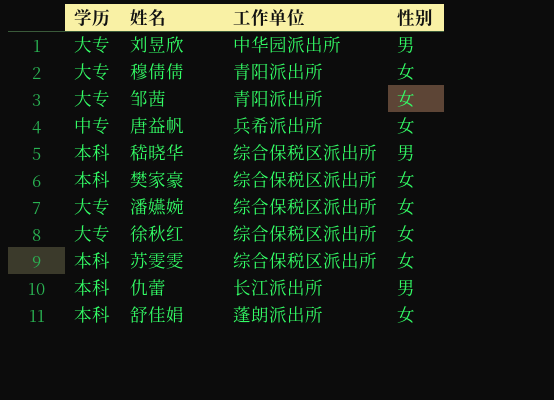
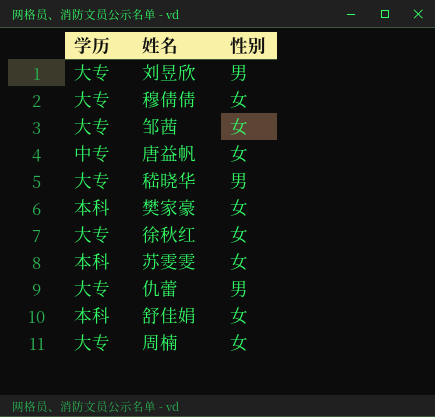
column 工作单位 | position: 3 -> none
row 潘嬿婉: 大专 | 综合保税区派出所 | 女 -> none
嵇晓华 | 学历: 本科 -> 大专
仇蕾 | 学历: 本科 -> 大专
row 周楠: none -> 大专 | 女

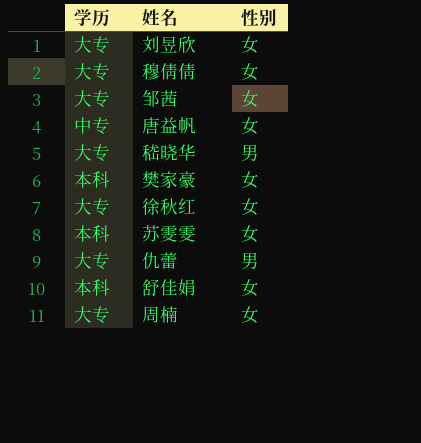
刘昱欣 | 性别: 男 -> 女

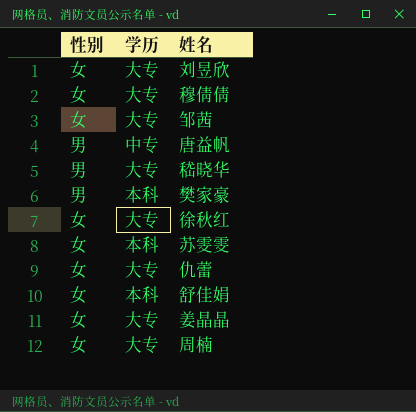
column 性别 | position: 3 -> 1
唐益帆 | 性别: 女 -> 男
樊家豪 | 性别: 女 -> 男
仇蕾 | 性别: 男 -> 女
row 姜晶晶: none -> 女 | 大专

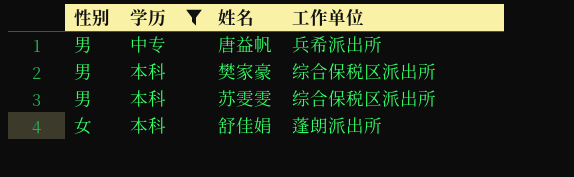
filter: none -> 学历 != 大专
column 工作单位 | position: none -> 4
苏雯雯 | 性别: 女 -> 男

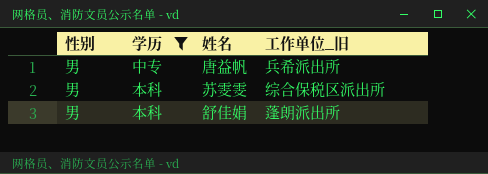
column name: 工作单位 -> 工作单位_旧
row 樊家豪: 男 | 本科 | 综合保税区派出所 -> none
舒佳娟 | 性别: 女 -> 男

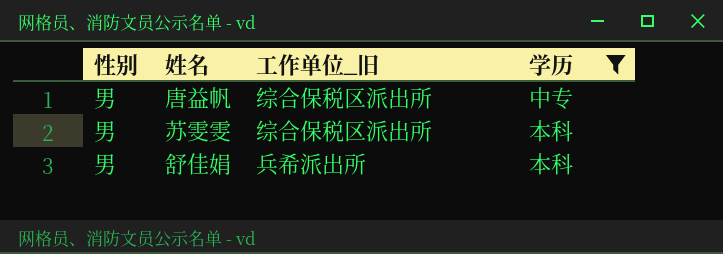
column 学历 | position: 2 -> 4
唐益帆 | 工作单位_旧: 兵希派出所 -> 综合保税区派出所
舒佳娟 | 工作单位_旧: 蓬朗派出所 -> 兵希派出所

